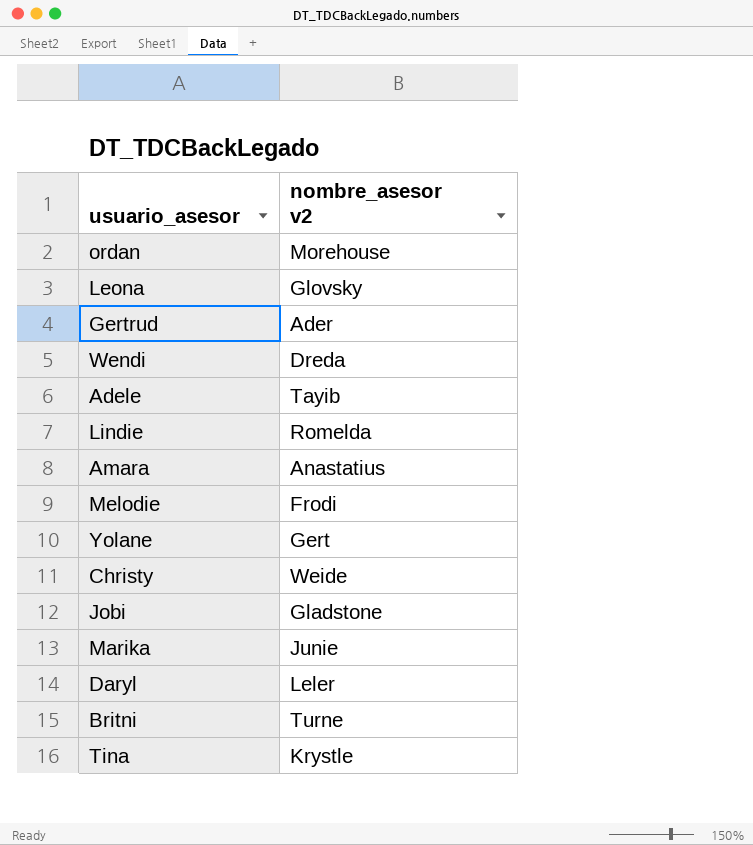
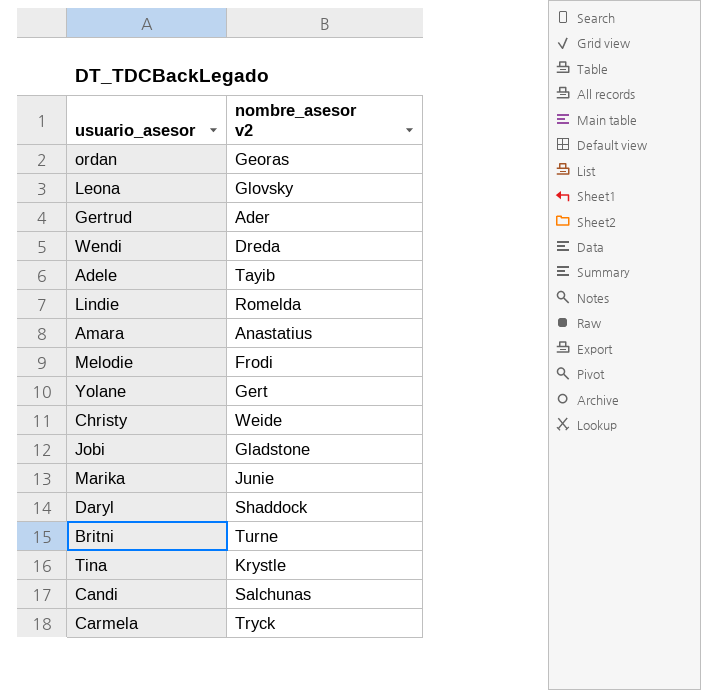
ordan | nombre_asesor v2: Morehouse -> Georas
Daryl | nombre_asesor v2: Leler -> Shaddock
row Candi: none -> Salchunas
row Carmela: none -> Tryck

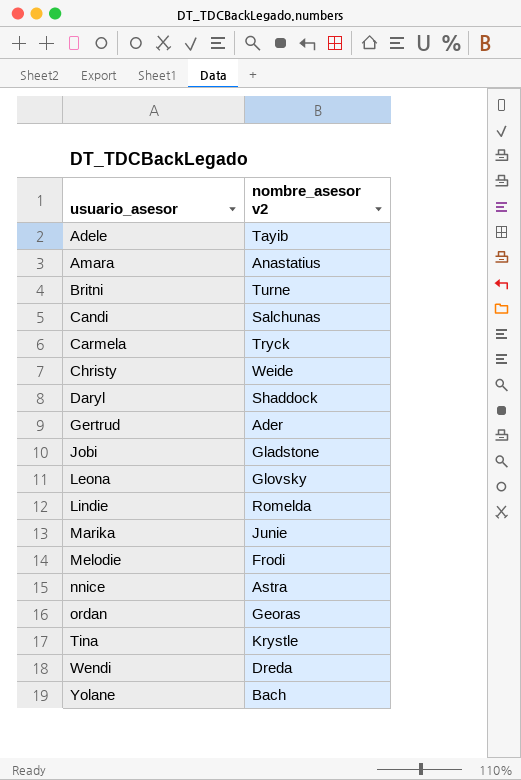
row order: none -> usuario_asesor ascending
row nnice: none -> Astra
Yolane | nombre_asesor v2: Gert -> Bach

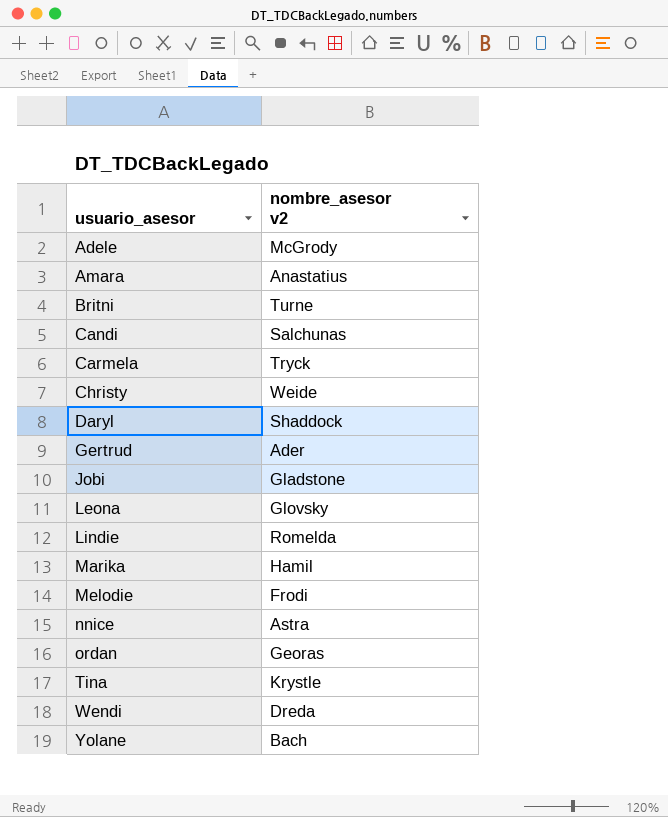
Adele | nombre_asesor v2: Tayib -> McGrody
Marika | nombre_asesor v2: Junie -> Hamil

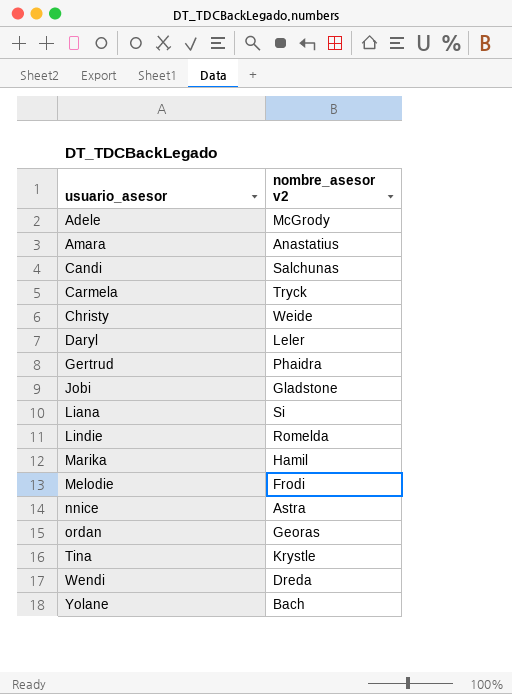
row Britni: Turne -> none
row Leona: Glovsky -> none
Daryl | nombre_asesor v2: Shaddock -> Leler
Gertrud | nombre_asesor v2: Ader -> Phaidra
row Liana: none -> Si

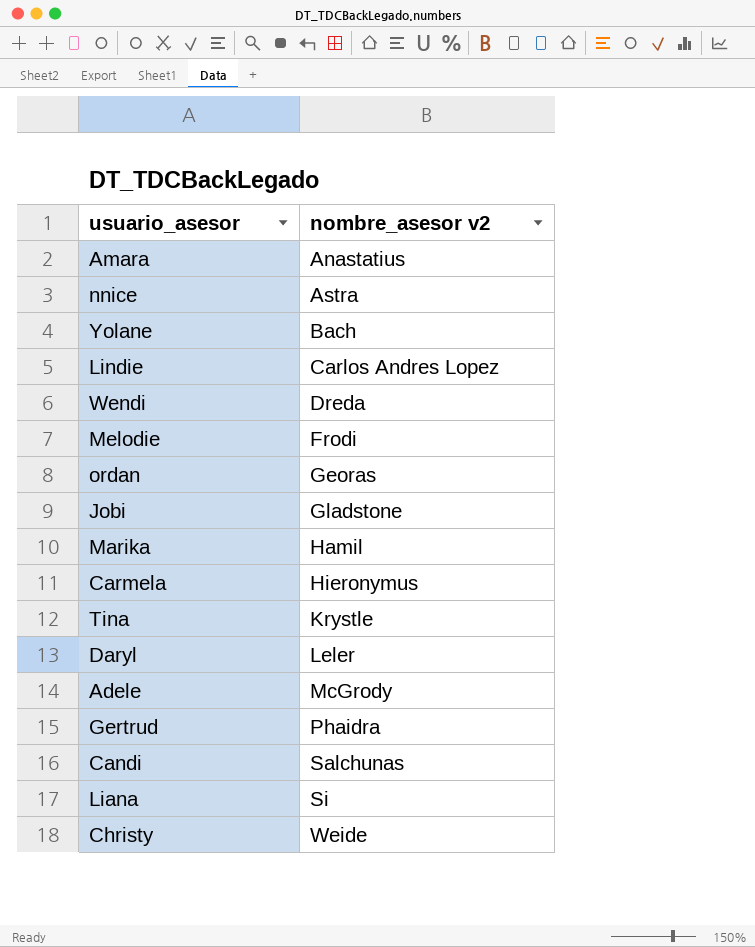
row order: usuario_asesor ascending -> nombre_asesor v2 ascending
Lindie | nombre_asesor v2: Romelda -> Carlos Andres Lopez
Carmela | nombre_asesor v2: Tryck -> Hieronymus

